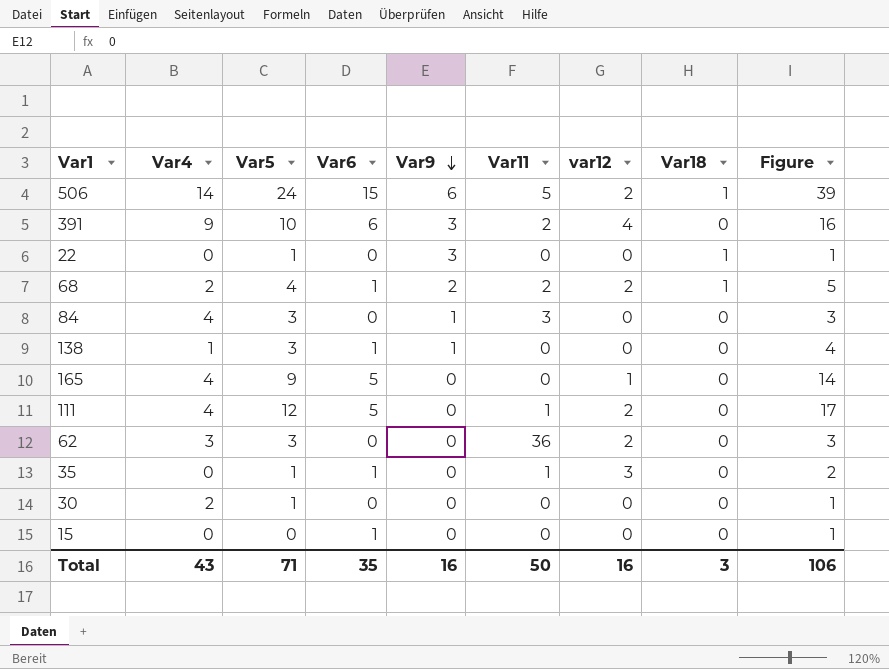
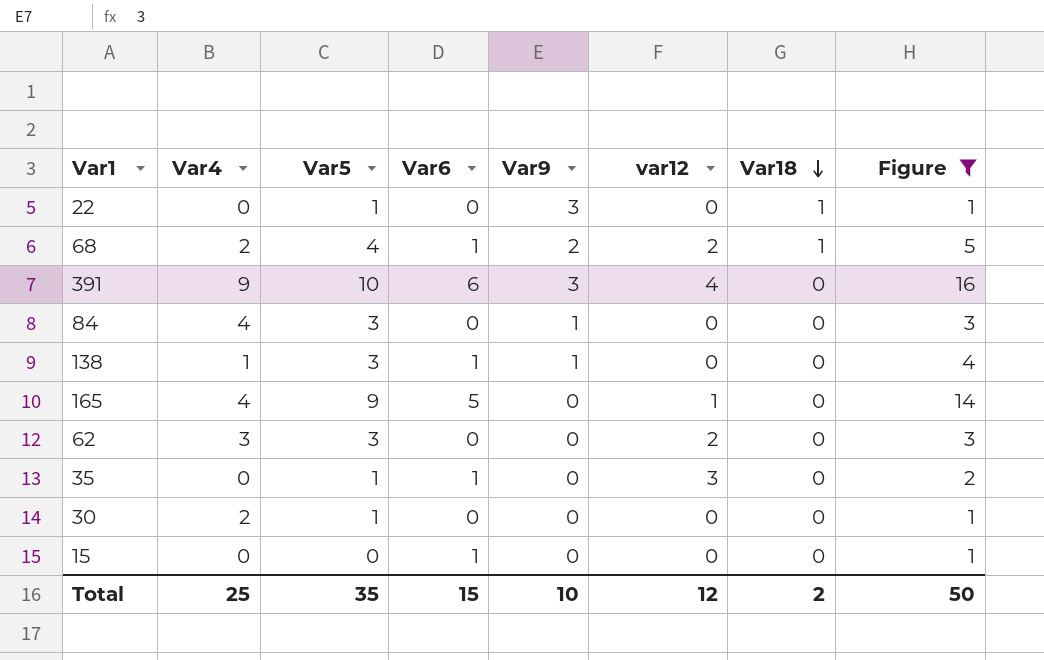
filter: none -> Figure <= 16
row order: Var9 descending -> Var18 descending
column Var11 | position: 6 -> none
Total | Var4: 43 -> 25
Total | Var5: 71 -> 35
Total | Var6: 35 -> 15
Total | Var9: 16 -> 10
Total | var12: 16 -> 12
Total | Var18: 3 -> 2
Total | Figure: 106 -> 50

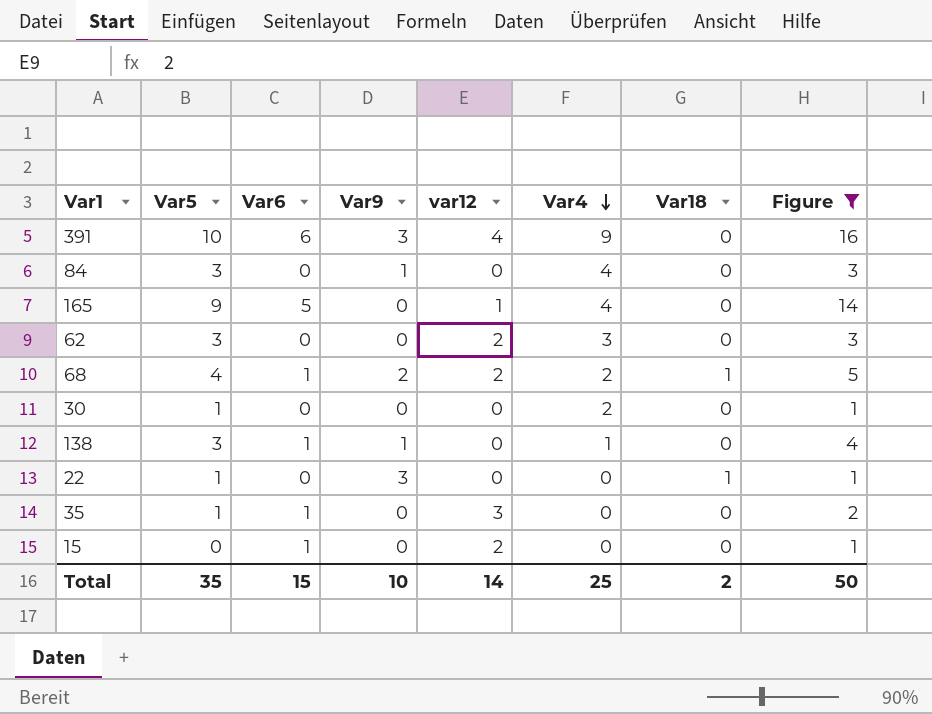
row order: Var18 descending -> Var4 descending
column Var4 | position: 2 -> 6
15 | var12: 0 -> 2
Total | var12: 12 -> 14

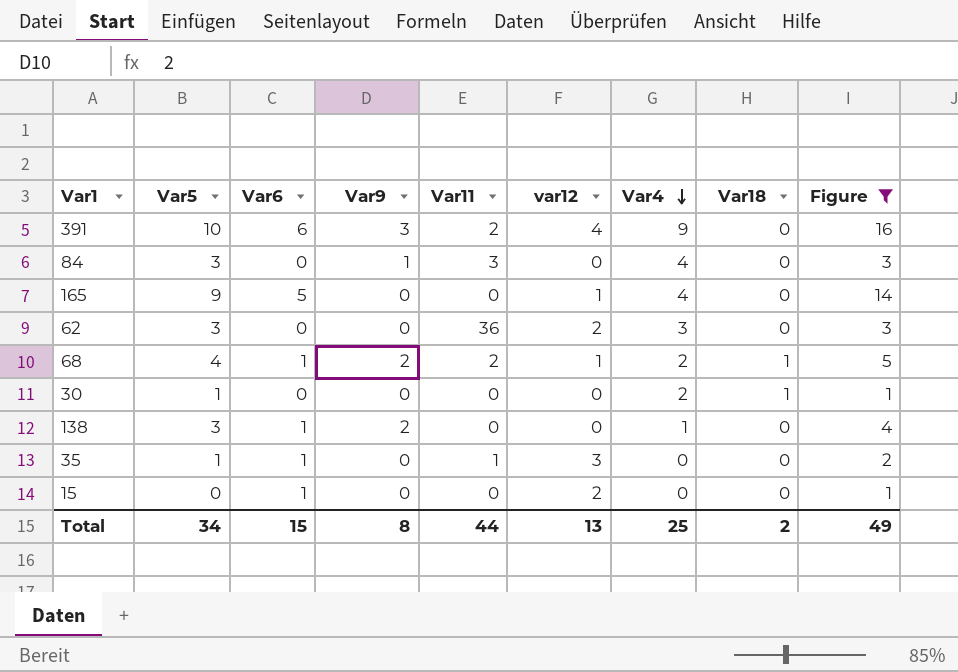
column Var11 | position: none -> 5
row 22: 1 | 0 | 3 | 0 | 0 | 1 | 1 -> none
68 | var12: 2 -> 1
30 | Var18: 0 -> 1
138 | Var9: 1 -> 2
Total | Var5: 35 -> 34
Total | Var9: 10 -> 8
Total | var12: 14 -> 13
Total | Figure: 50 -> 49

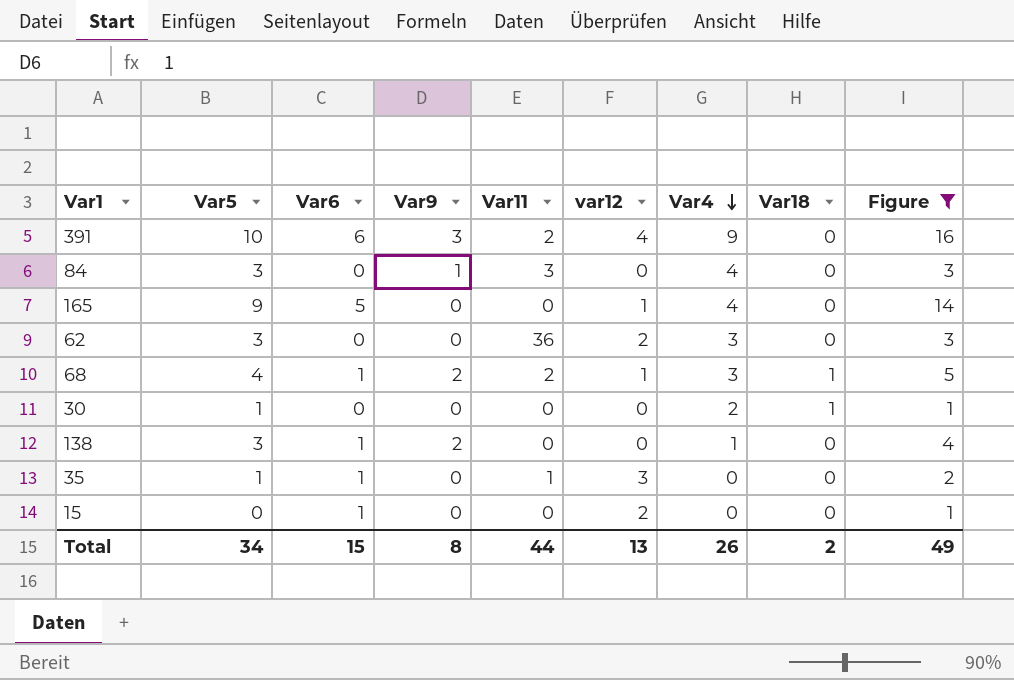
68 | Var4: 2 -> 3
Total | Var4: 25 -> 26

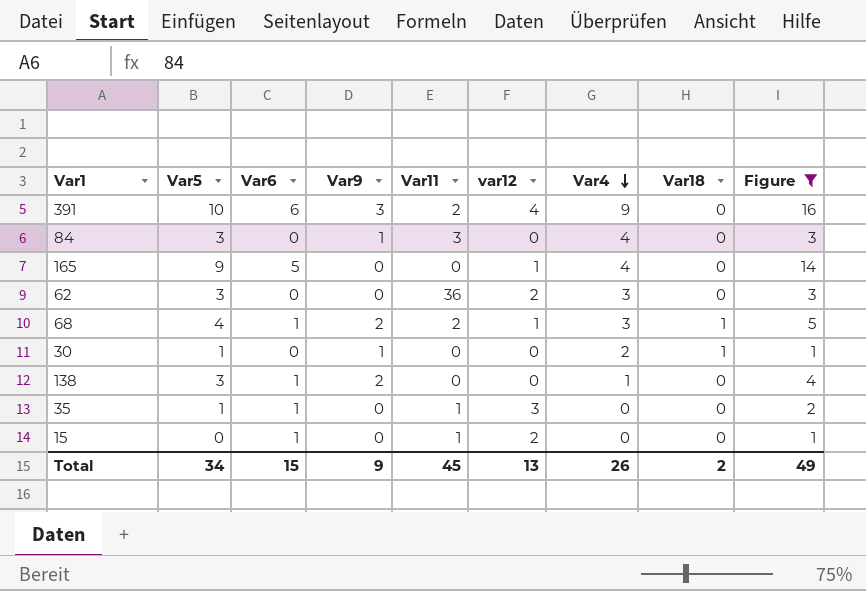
30 | Var9: 0 -> 1
15 | Var11: 0 -> 1
Total | Var9: 8 -> 9
Total | Var11: 44 -> 45

